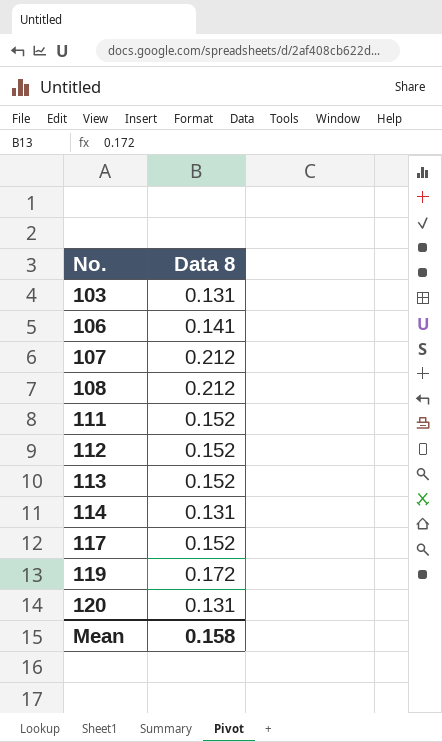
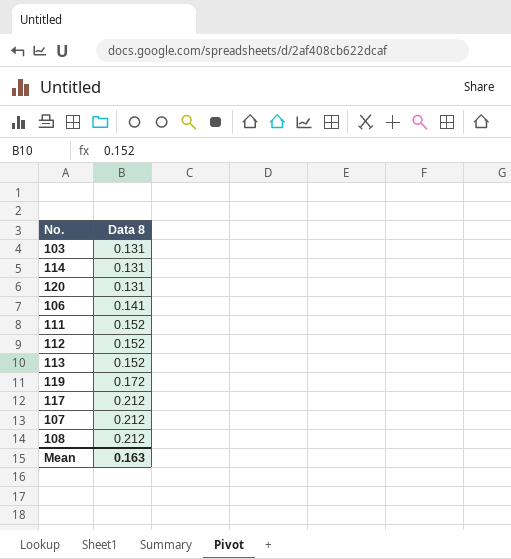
row order: No. ascending -> Data 8 ascending
117 | Data 8: 0.152 -> 0.212
Mean | Data 8: 0.158 -> 0.163

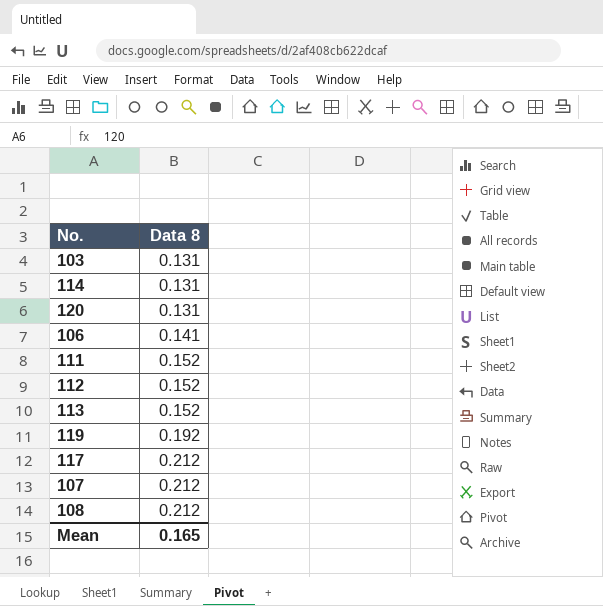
119 | Data 8: 0.172 -> 0.192
Mean | Data 8: 0.163 -> 0.165

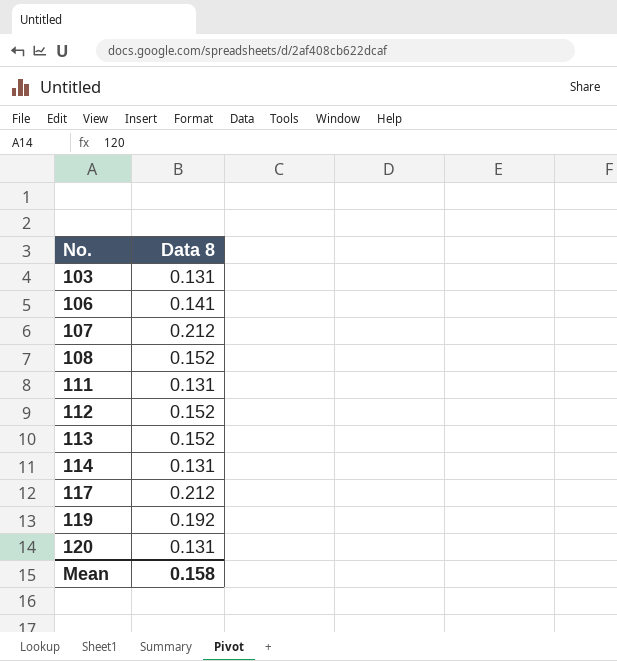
row order: Data 8 ascending -> No. ascending
108 | Data 8: 0.212 -> 0.152
111 | Data 8: 0.152 -> 0.131
Mean | Data 8: 0.165 -> 0.158

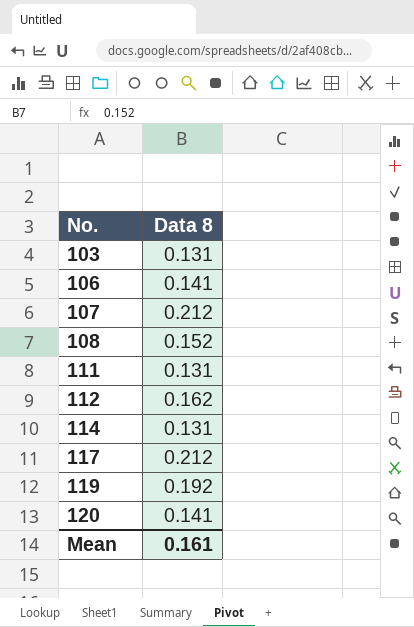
row 113: 0.152 -> none
112 | Data 8: 0.152 -> 0.162
120 | Data 8: 0.131 -> 0.141
Mean | Data 8: 0.158 -> 0.161

